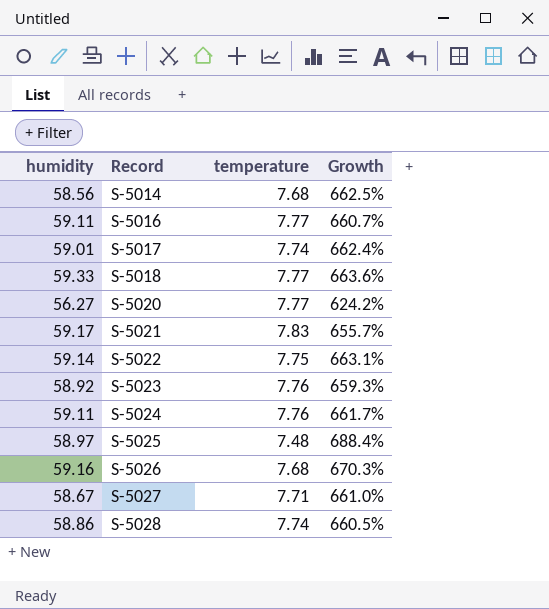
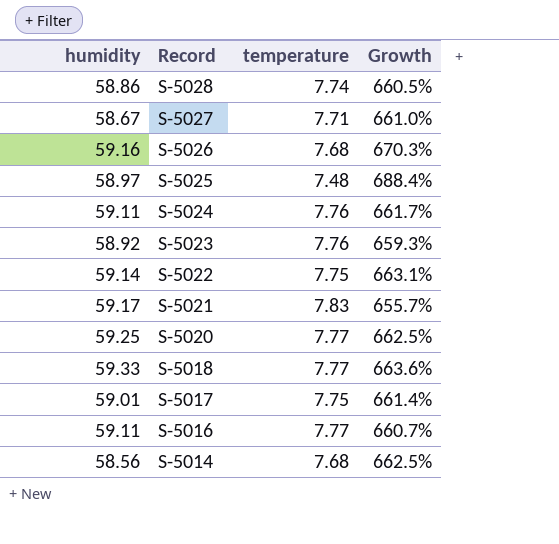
row order: Record ascending -> Record descending
S-5020 | humidity: 56.27 -> 59.25
S-5020 | Growth: 624.2% -> 662.5%
S-5017 | temperature: 7.74 -> 7.75
S-5017 | Growth: 662.4% -> 661.4%

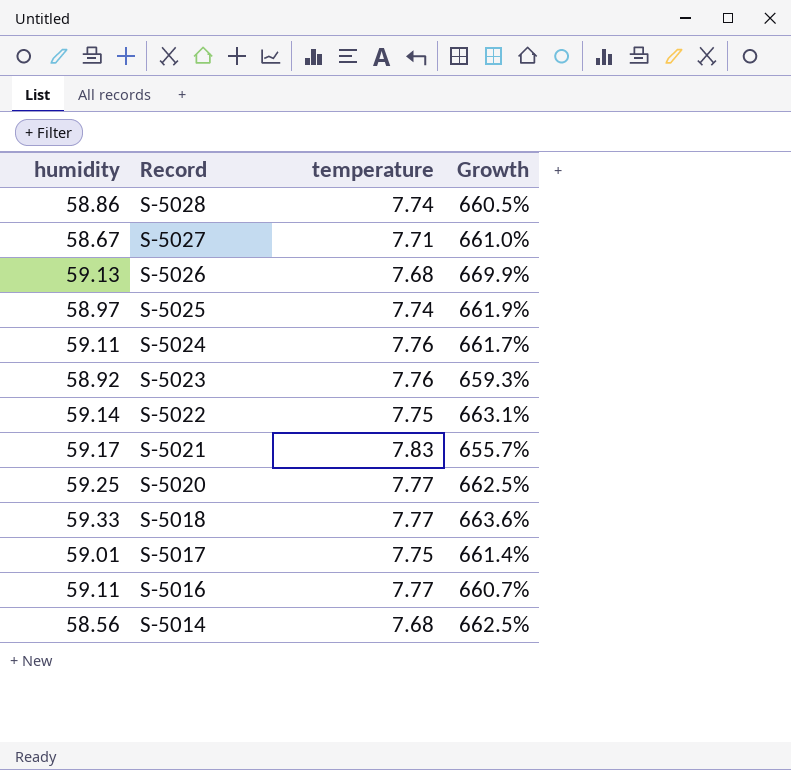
S-5026 | humidity: 59.16 -> 59.13
S-5026 | Growth: 670.3% -> 669.9%
S-5025 | temperature: 7.48 -> 7.74
S-5025 | Growth: 688.4% -> 661.9%

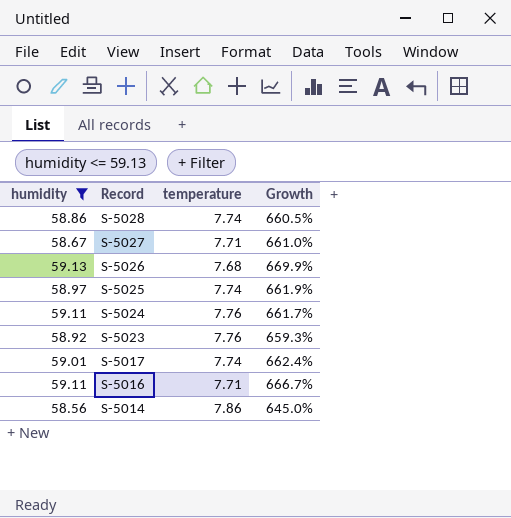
filter: none -> humidity <= 59.13
S-5017 | temperature: 7.75 -> 7.74
S-5017 | Growth: 661.4% -> 662.4%
S-5016 | temperature: 7.77 -> 7.71
S-5016 | Growth: 660.7% -> 666.7%
S-5014 | temperature: 7.68 -> 7.86
S-5014 | Growth: 662.5% -> 645.0%

